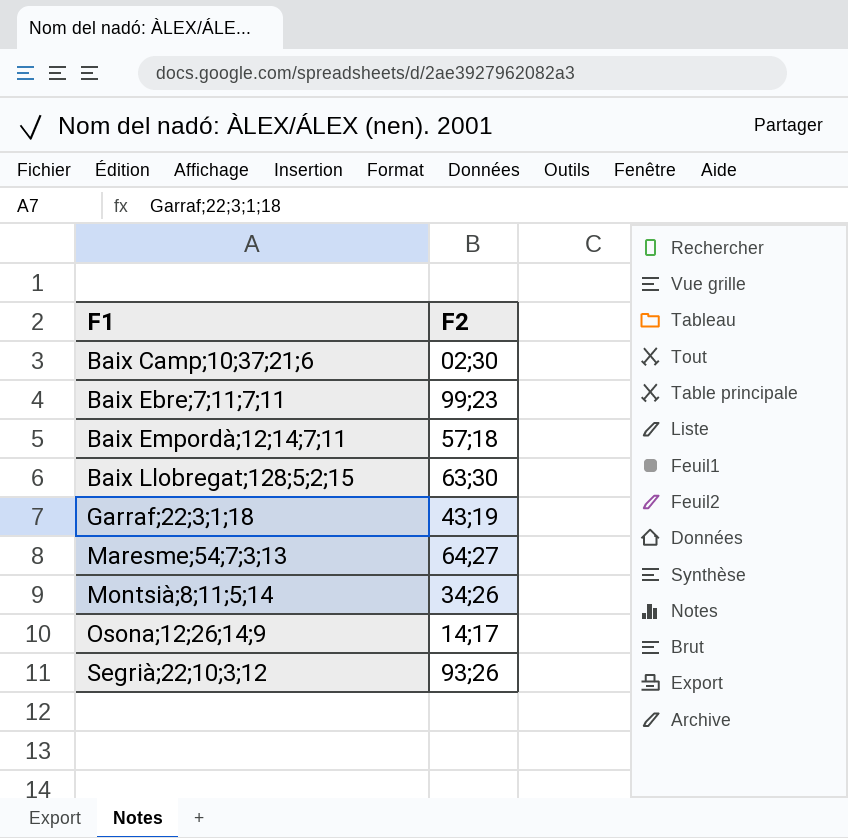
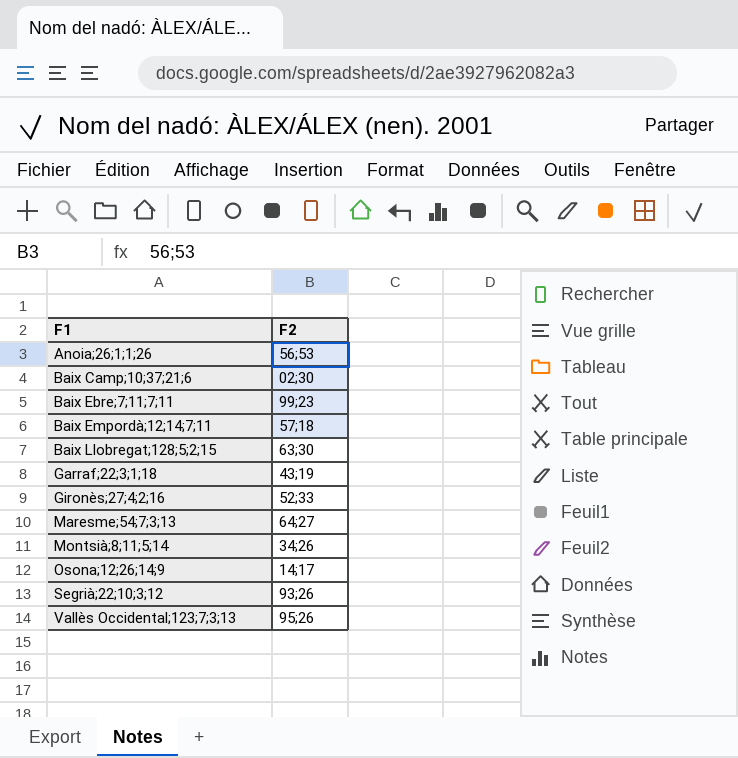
row Anoia;26;1;1;26: none -> 56;53
row Gironès;27;4;2;16: none -> 52;33
row Vallès Occidental;123;7;3;13: none -> 95;26

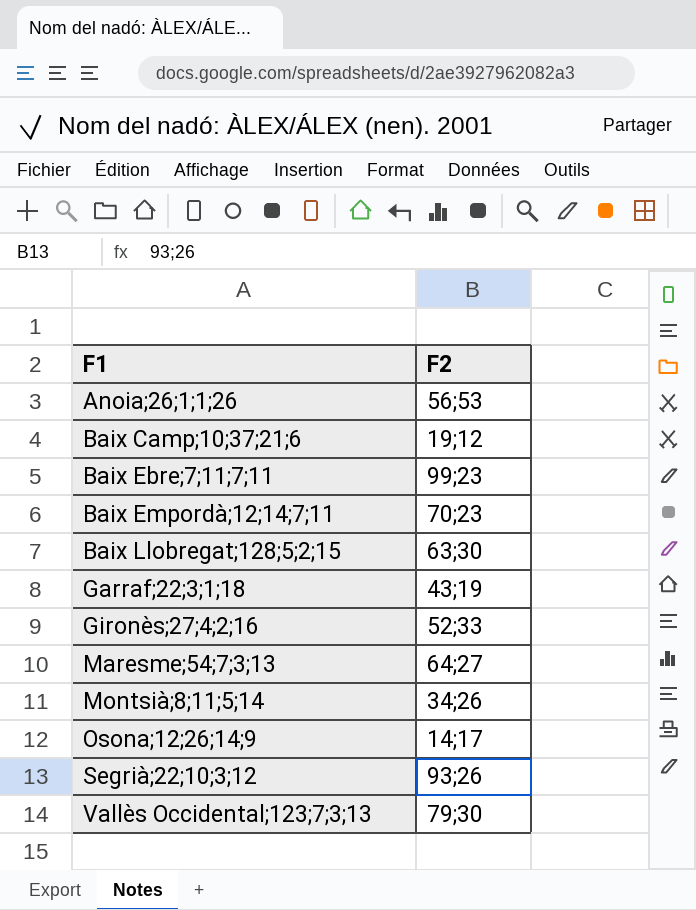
Baix Camp;10;37;21;6 | F2: 02;30 -> 19;12
Baix Empordà;12;14;7;11 | F2: 57;18 -> 70;23
Vallès Occidental;123;7;3;13 | F2: 95;26 -> 79;30

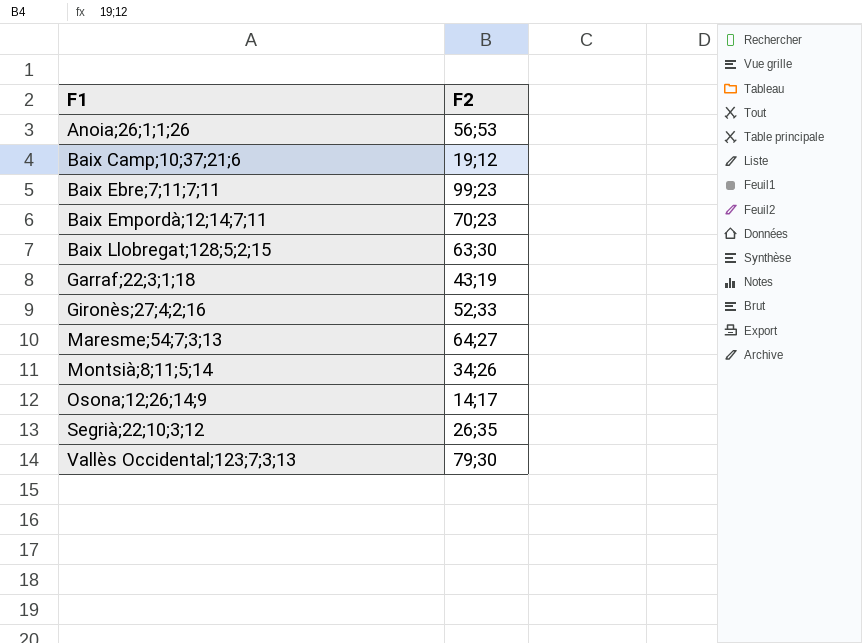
Segrià;22;10;3;12 | F2: 93;26 -> 26;35

